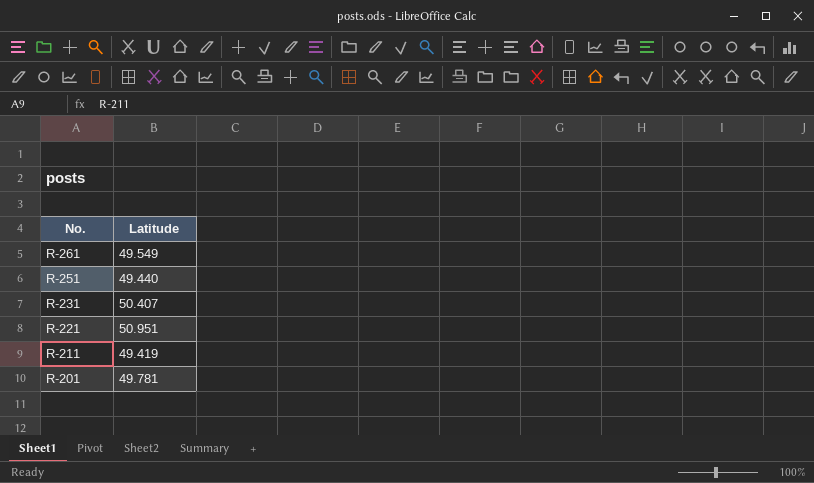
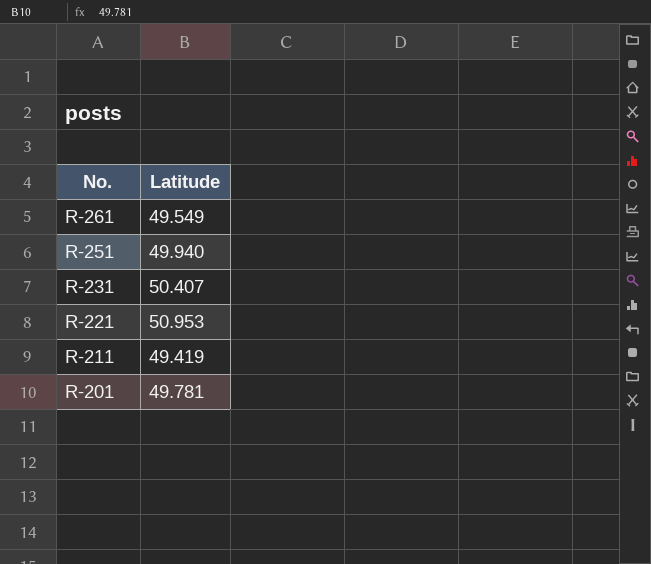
R-251 | Latitude: 49.440 -> 49.940
R-221 | Latitude: 50.951 -> 50.953

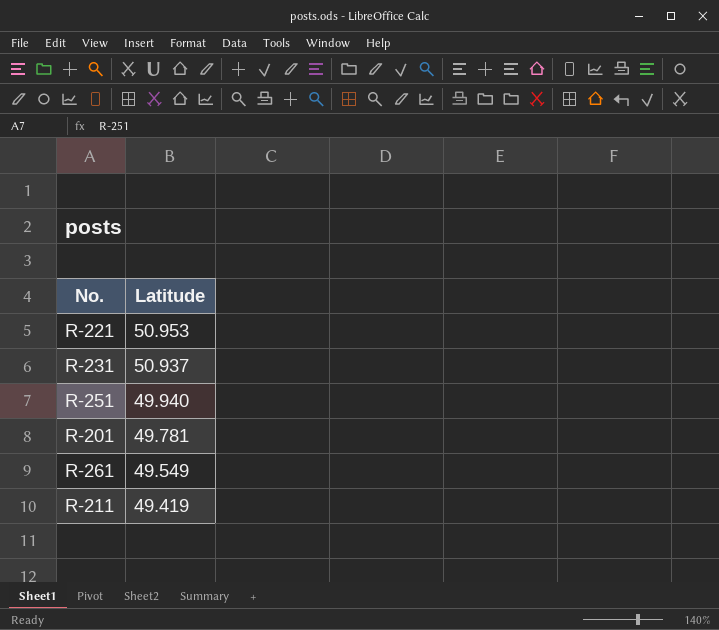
row order: No. descending -> Latitude descending
R-231 | Latitude: 50.407 -> 50.937

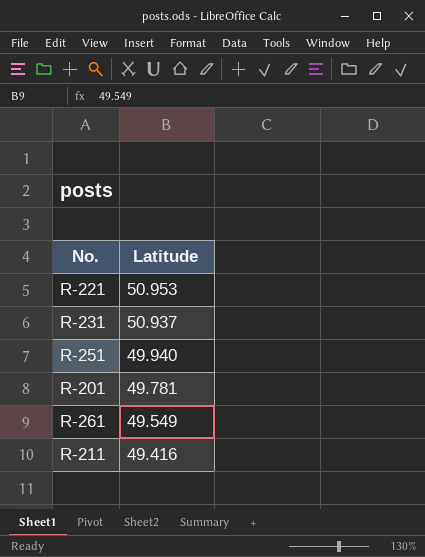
R-211 | Latitude: 49.419 -> 49.416

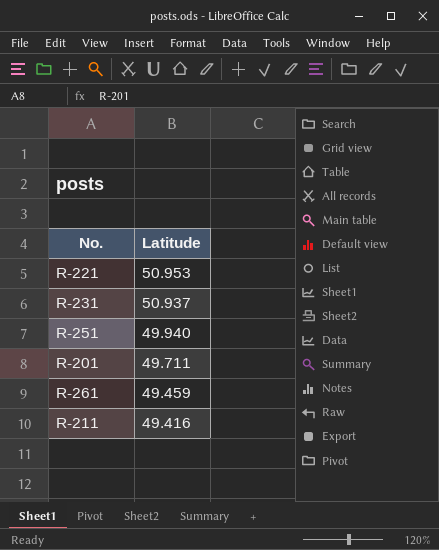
R-201 | Latitude: 49.781 -> 49.711
R-261 | Latitude: 49.549 -> 49.459

